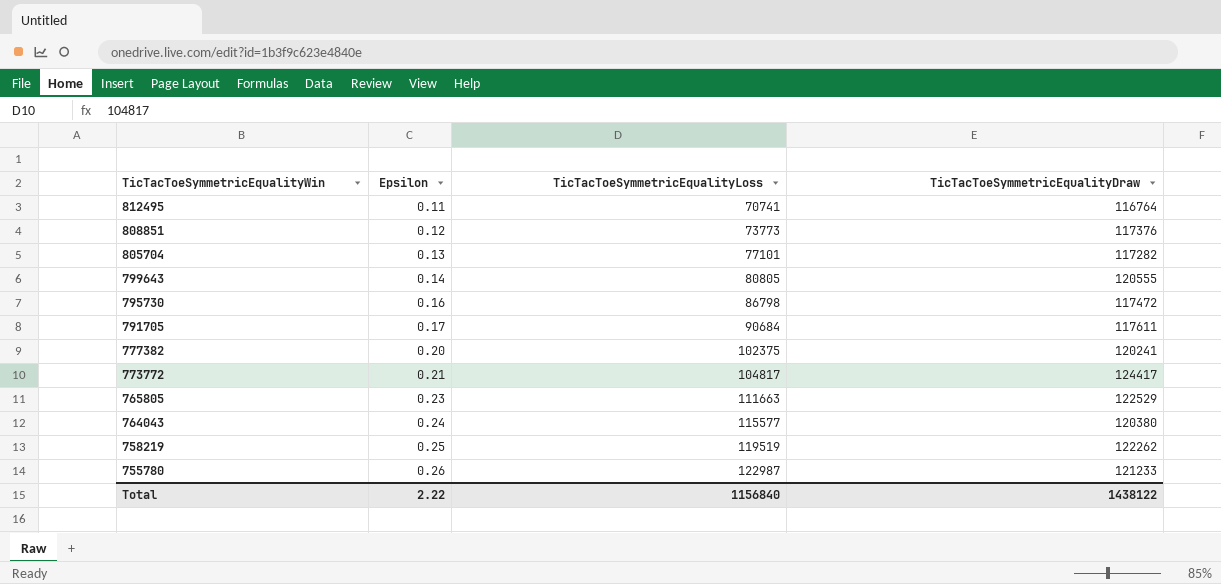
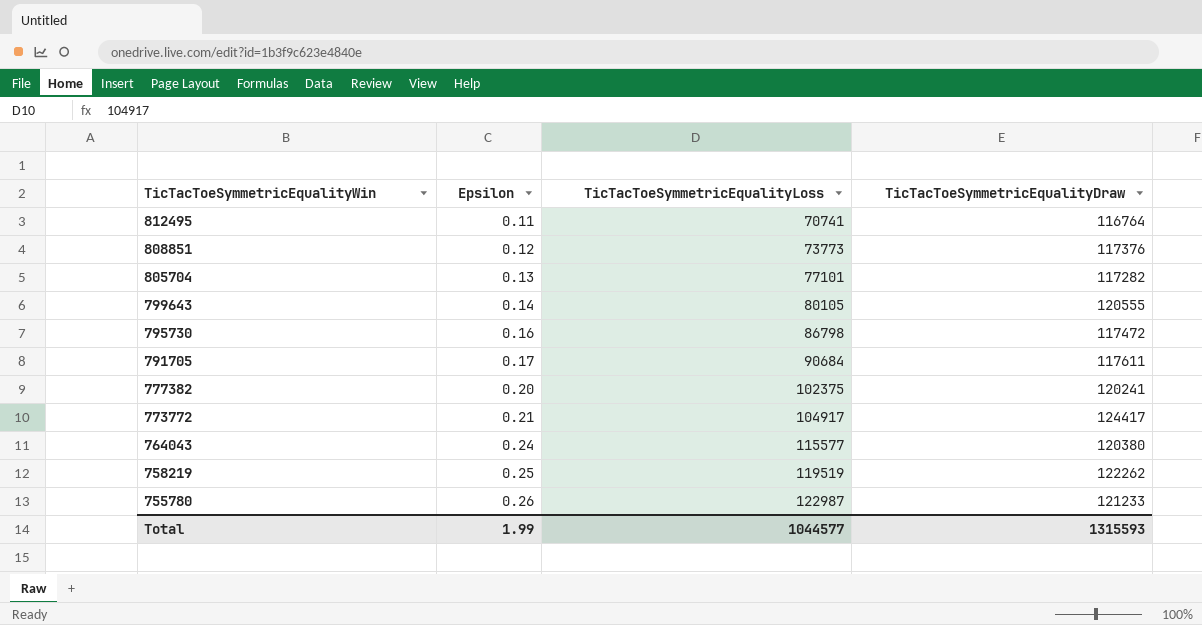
row 765805: 0.23 | 111663 | 122529 -> none
799643 | TicTacToeSymmetricEqualityLoss: 80805 -> 80105
773772 | TicTacToeSymmetricEqualityLoss: 104817 -> 104917
Total | Epsilon: 2.22 -> 1.99
Total | TicTacToeSymmetricEqualityLoss: 1156840 -> 1044577
Total | TicTacToeSymmetricEqualityDraw: 1438122 -> 1315593

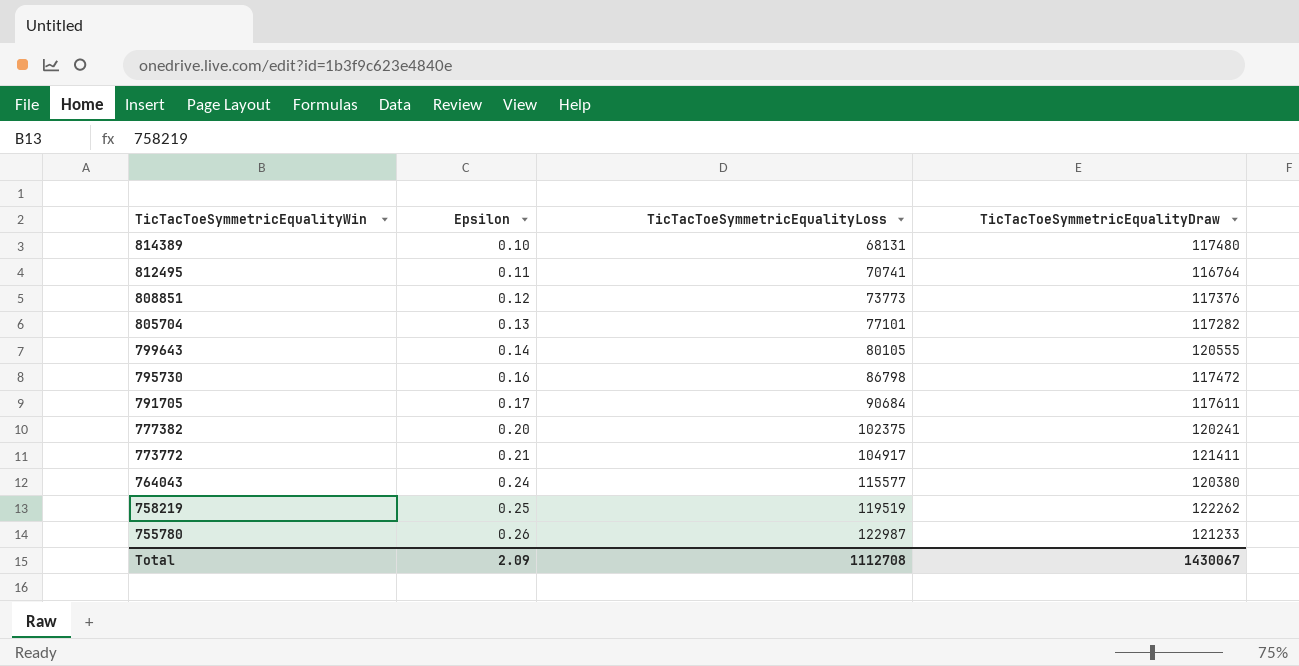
row 814389: none -> 0.10 | 68131 | 117480
773772 | TicTacToeSymmetricEqualityDraw: 124417 -> 121411
Total | Epsilon: 1.99 -> 2.09
Total | TicTacToeSymmetricEqualityLoss: 1044577 -> 1112708
Total | TicTacToeSymmetricEqualityDraw: 1315593 -> 1430067

